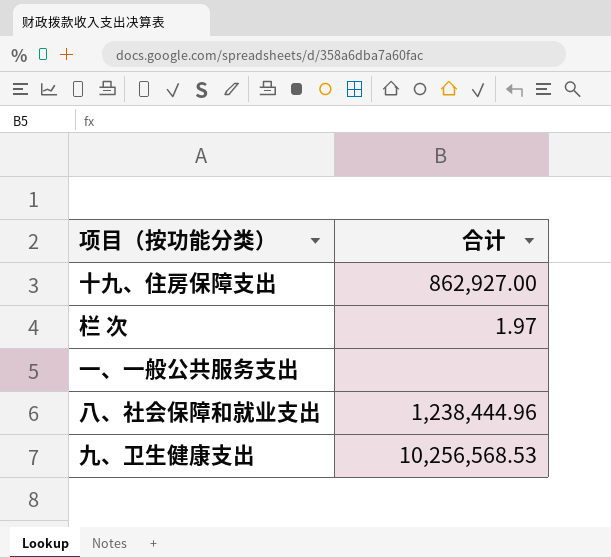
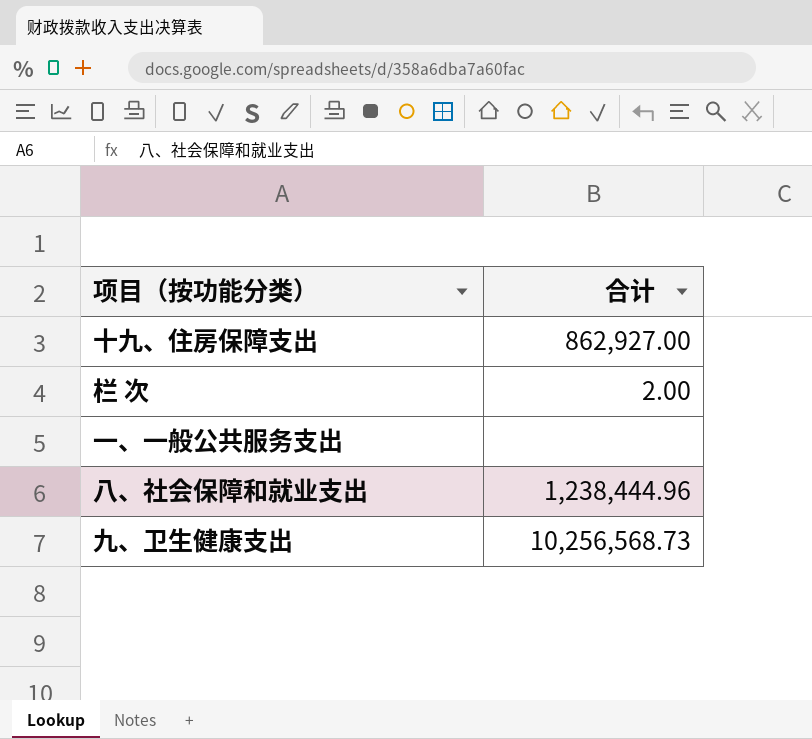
栏 次 | 合计: 1.97 -> 2.00
九、卫生健康支出 | 合计: 10,256,568.53 -> 10,256,568.73

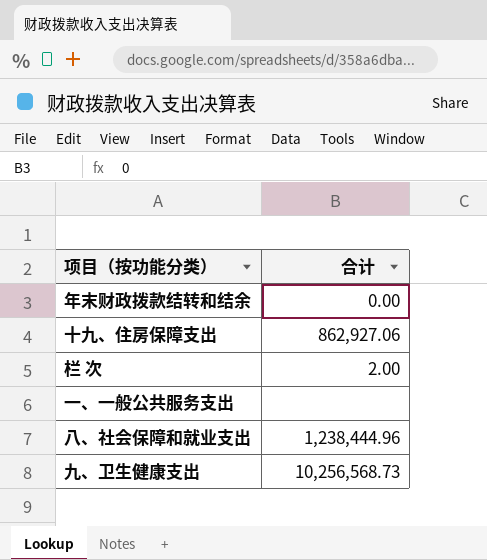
row 年末财政拨款结转和结余: none -> 0.00
十九、住房保障支出 | 合计: 862,927.00 -> 862,927.06

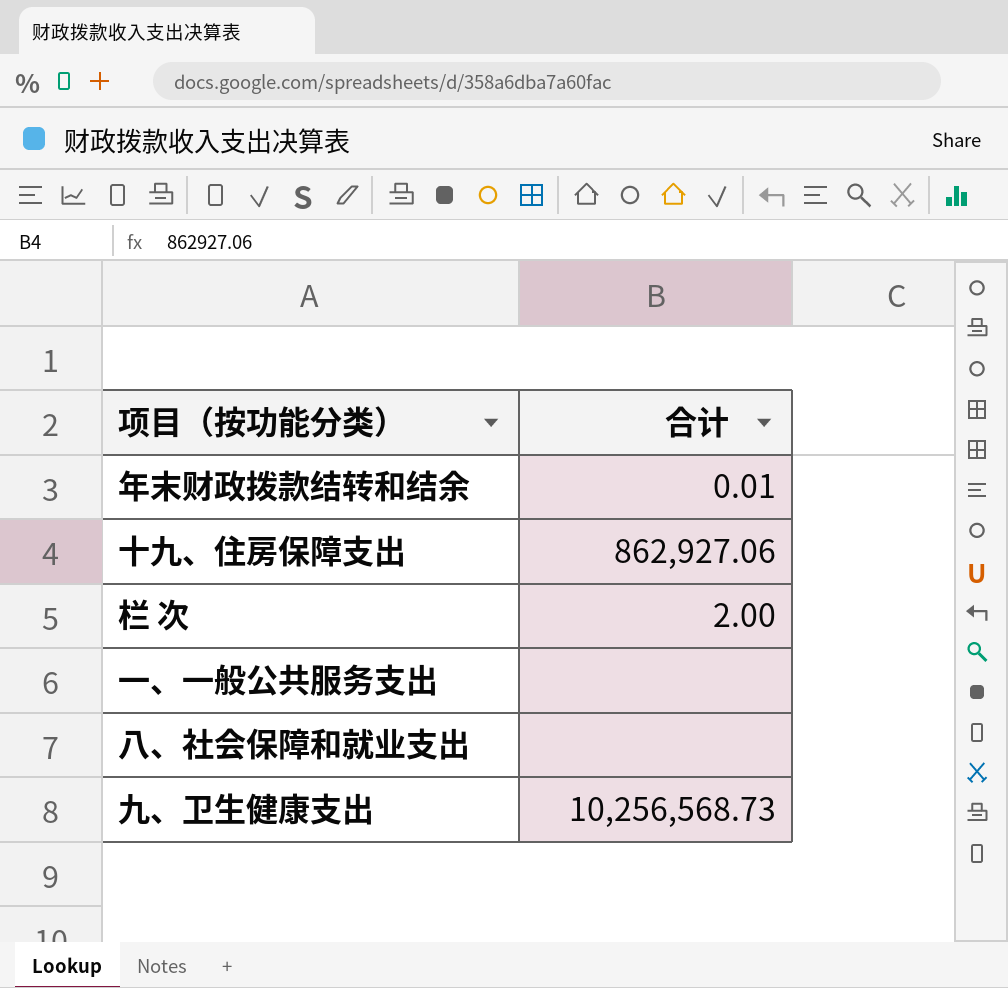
年末财政拨款结转和结余 | 合计: 0.00 -> 0.01
八、社会保障和就业支出 | 合计: 1,238,444.96 -> none

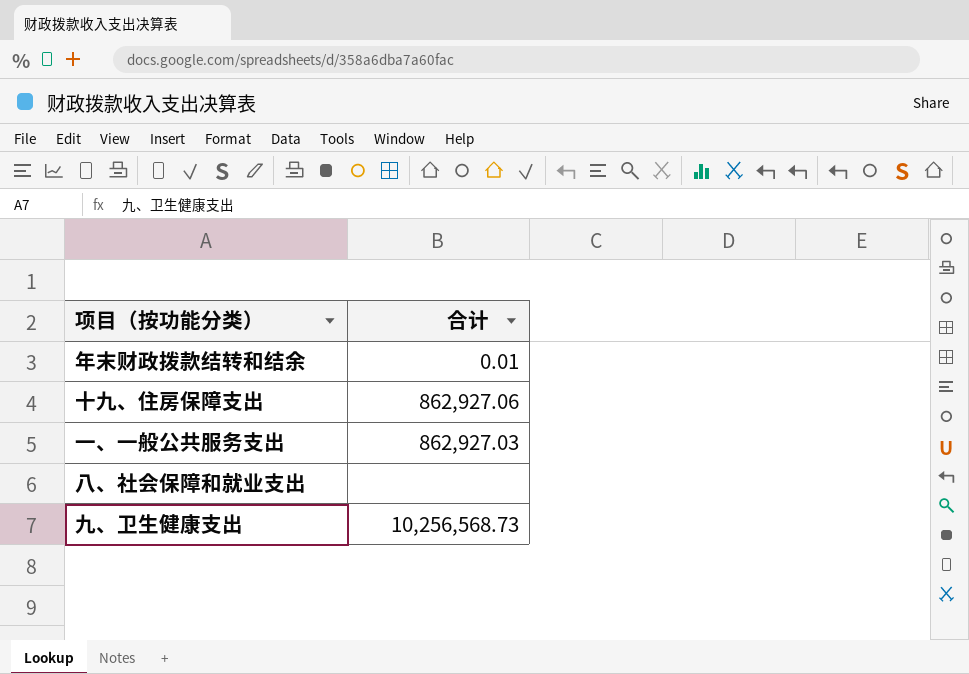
row 栏 次: 2.00 -> none
一、一般公共服务支出 | 合计: none -> 862,927.03

